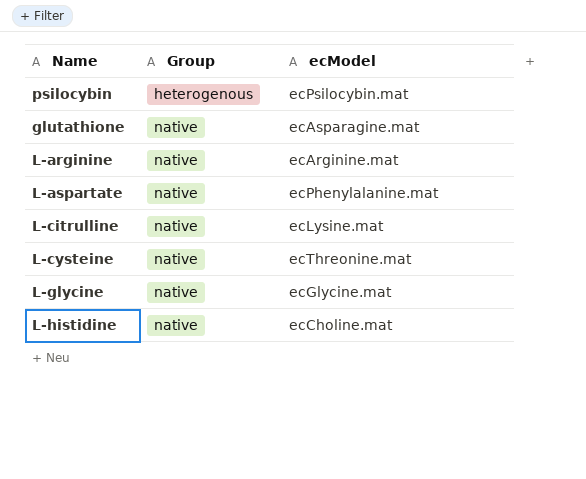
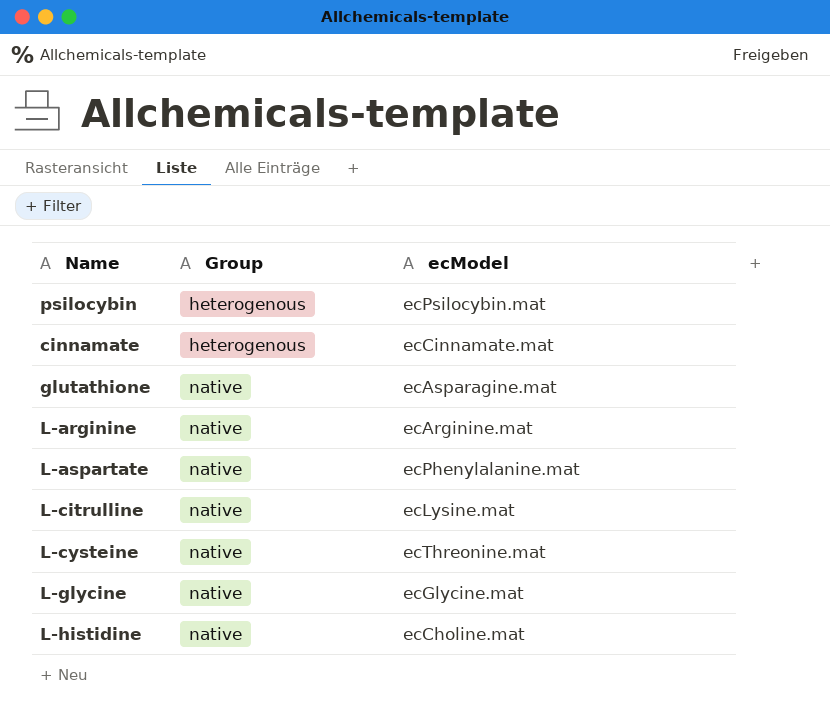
row cinnamate: none -> heterogenous | ecCinnamate.mat

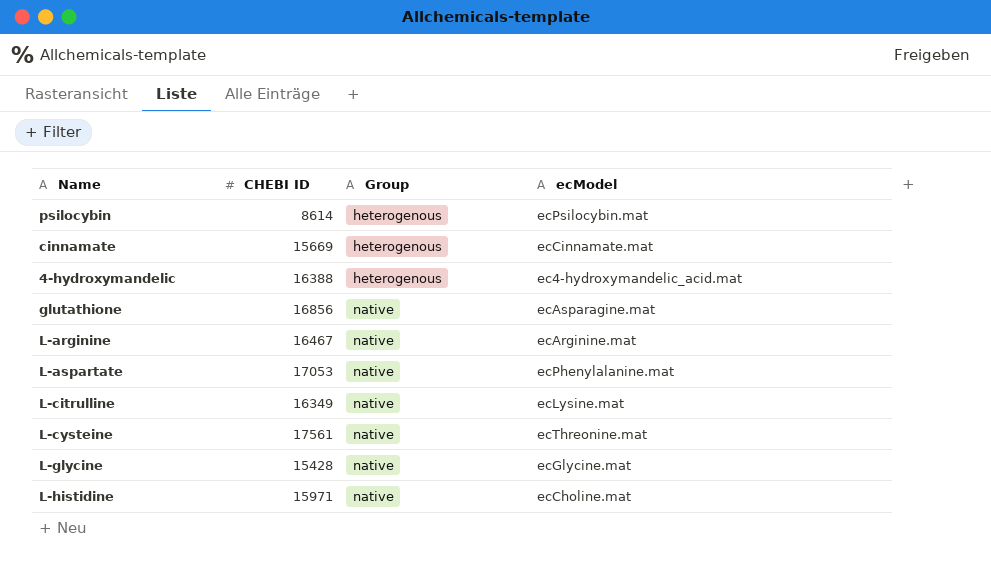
column CHEBI ID | position: none -> 2
row 4-hydroxymandelic: none -> 16388 | heterogenous | ec4-hydroxymandelic_acid.mat

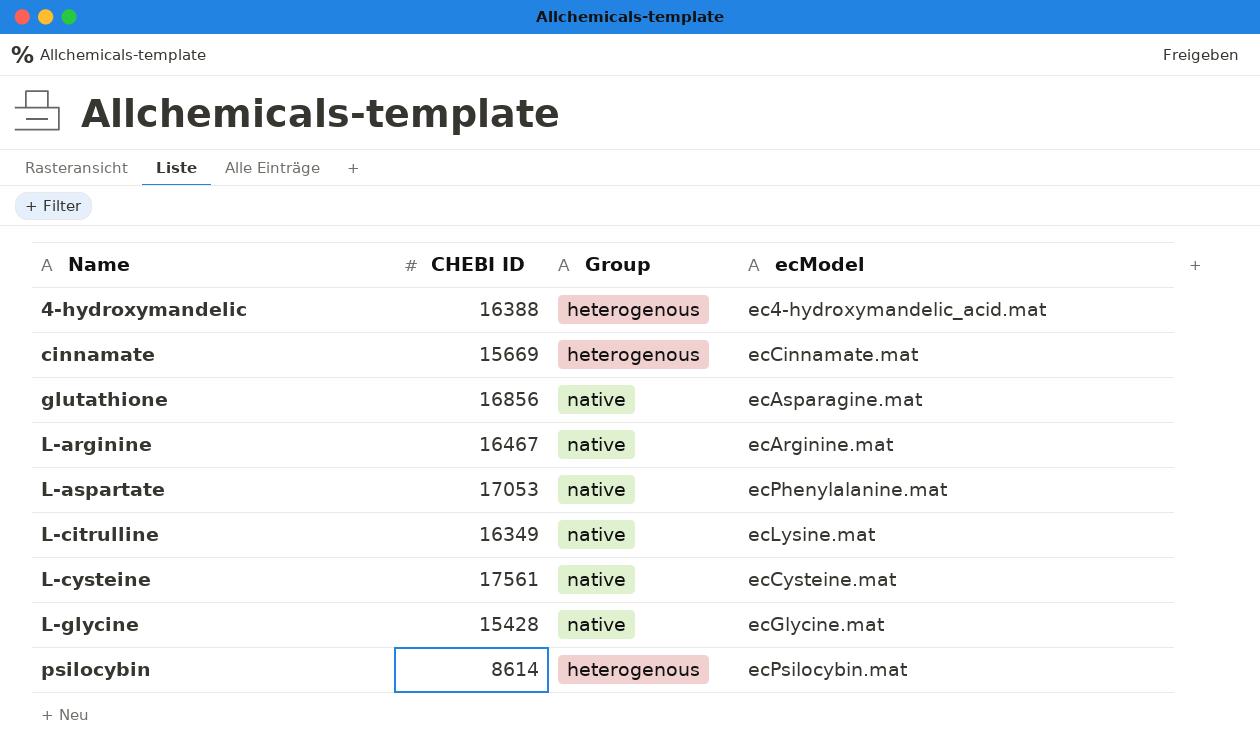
row order: Group ascending -> Name ascending
row L-histidine: 15971 | native | ecCholine.mat -> none
L-cysteine | ecModel: ecThreonine.mat -> ecCysteine.mat

